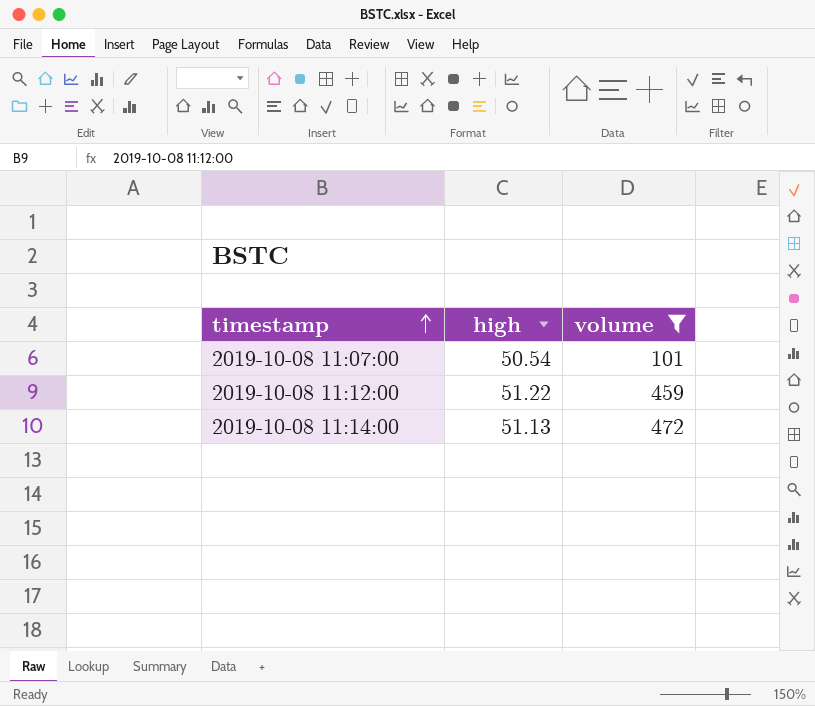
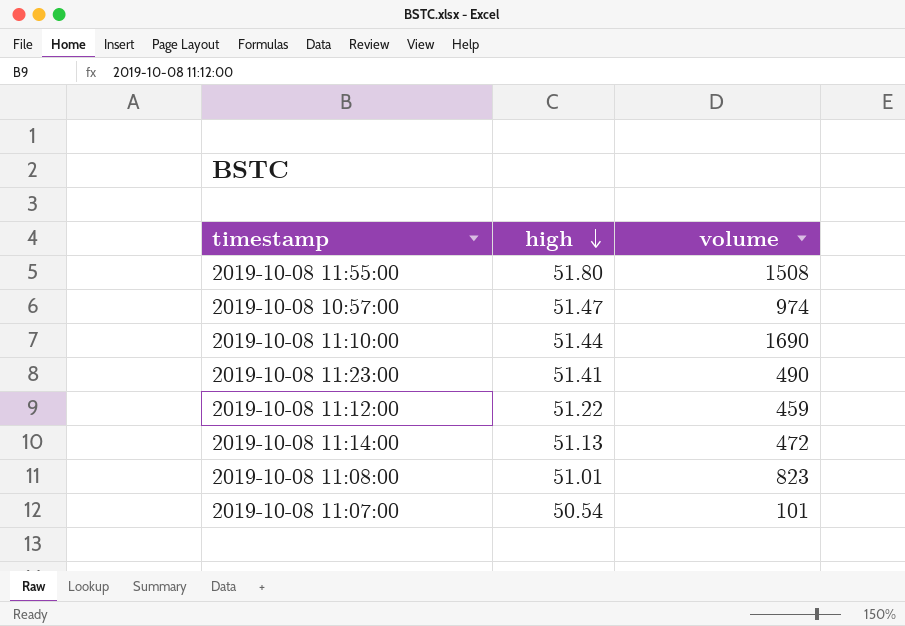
filter: volume <= 472 -> none
row order: timestamp ascending -> high descending

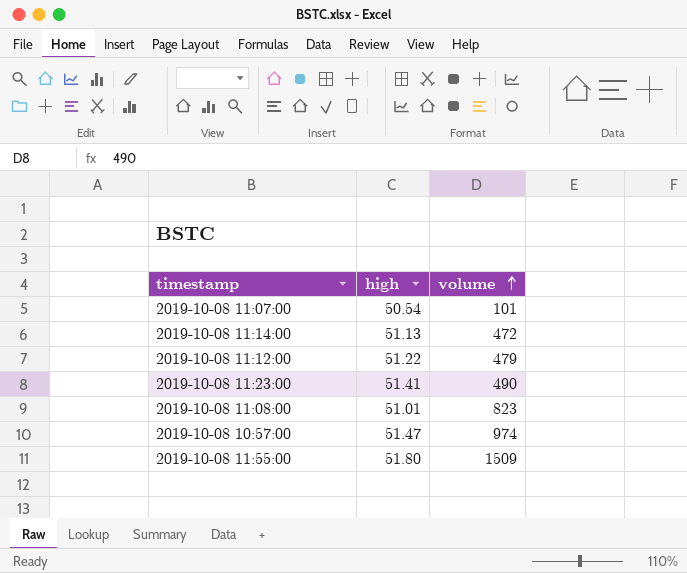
row order: high descending -> volume ascending
row 2019-10-08 11:10:00: 51.44 | 1690 -> none
2019-10-08 11:12:00 | volume: 459 -> 479
2019-10-08 11:55:00 | volume: 1508 -> 1509

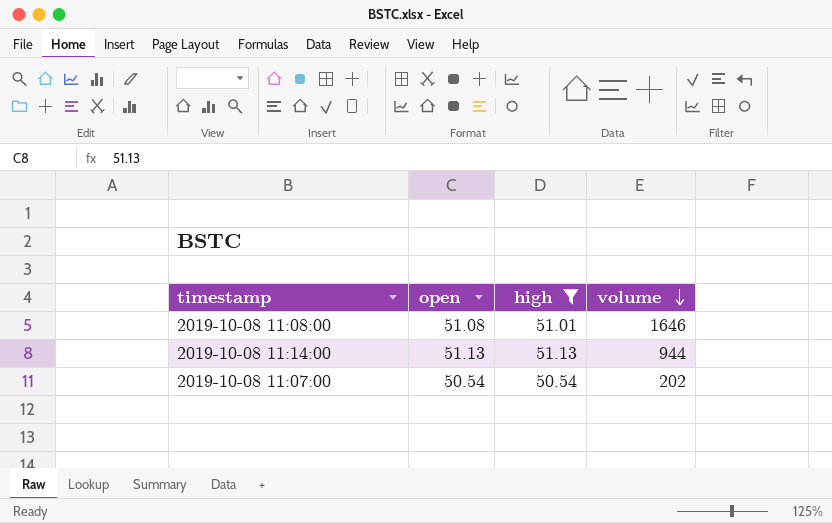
filter: none -> high <= 51.13
row order: volume ascending -> volume descending
column open | position: none -> 2
2019-10-08 11:08:00 | volume: 823 -> 1646
2019-10-08 11:14:00 | volume: 472 -> 944
2019-10-08 11:07:00 | volume: 101 -> 202

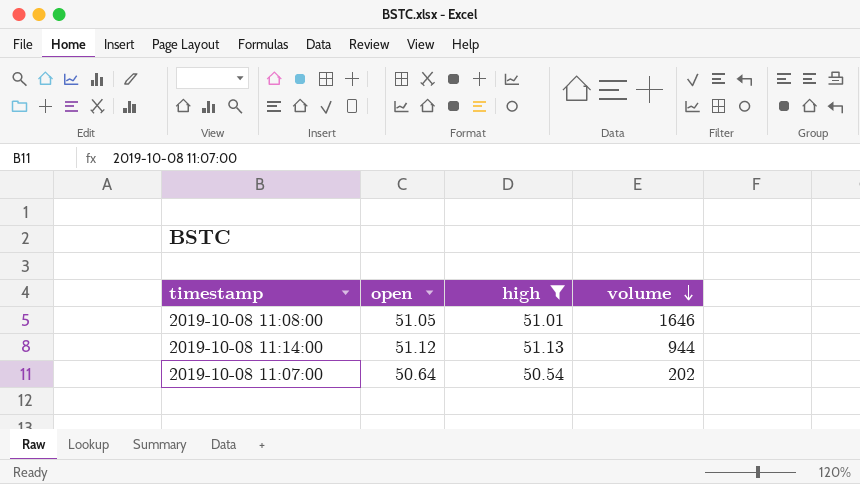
2019-10-08 11:08:00 | open: 51.08 -> 51.05
2019-10-08 11:14:00 | open: 51.13 -> 51.12
2019-10-08 11:07:00 | open: 50.54 -> 50.64

